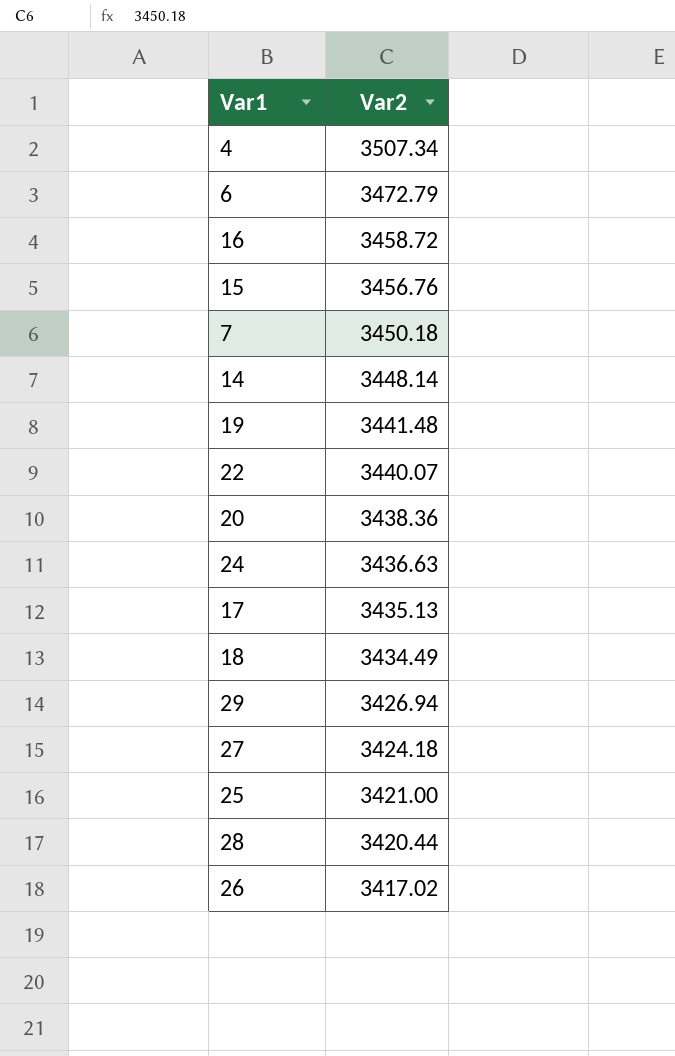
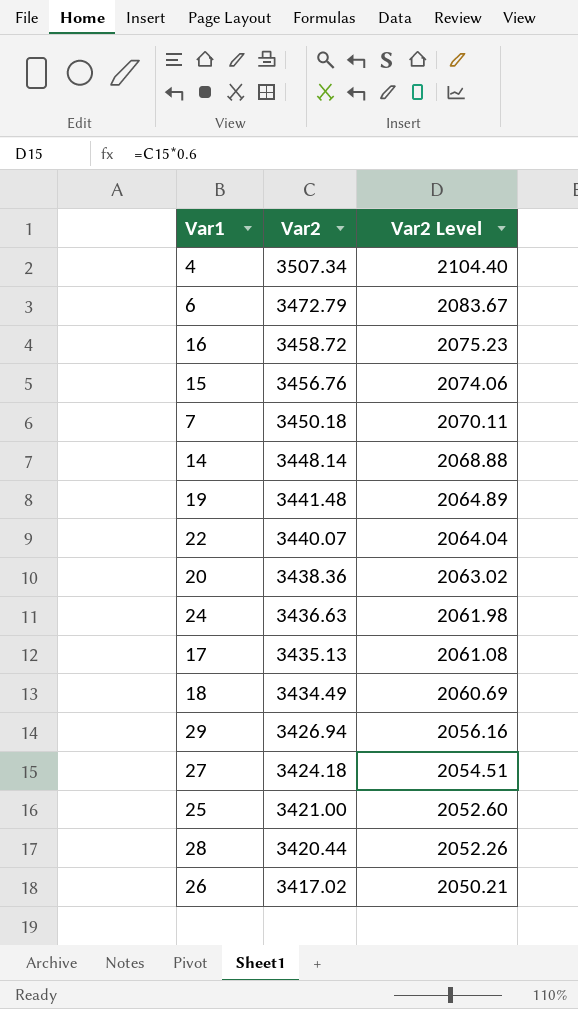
column Var2 Level | formula: none -> [Var2] * 0.6

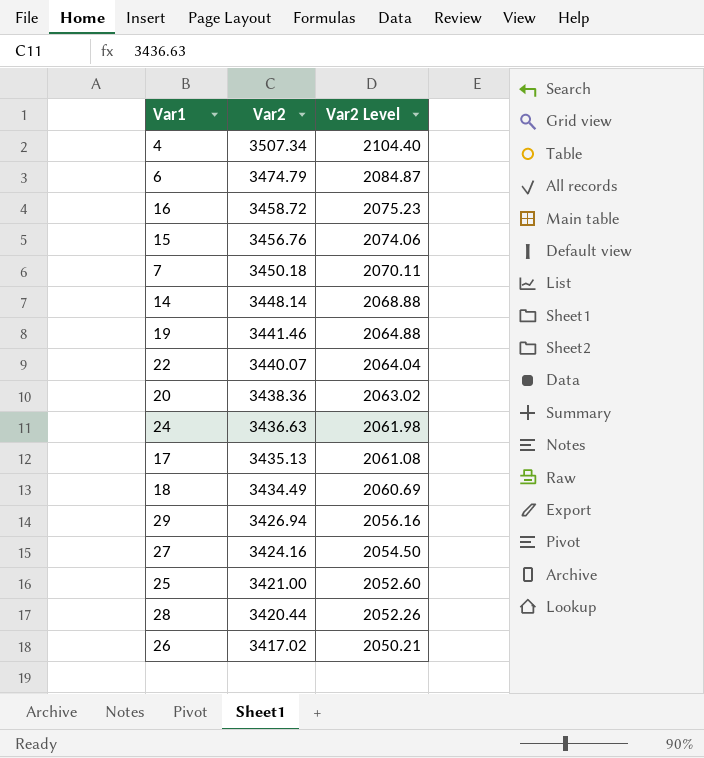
6 | Var2: 3472.79 -> 3474.79
6 | Var2 Level: 2083.67 -> 2084.87
19 | Var2: 3441.48 -> 3441.46
19 | Var2 Level: 2064.89 -> 2064.88
27 | Var2: 3424.18 -> 3424.16
27 | Var2 Level: 2054.51 -> 2054.50

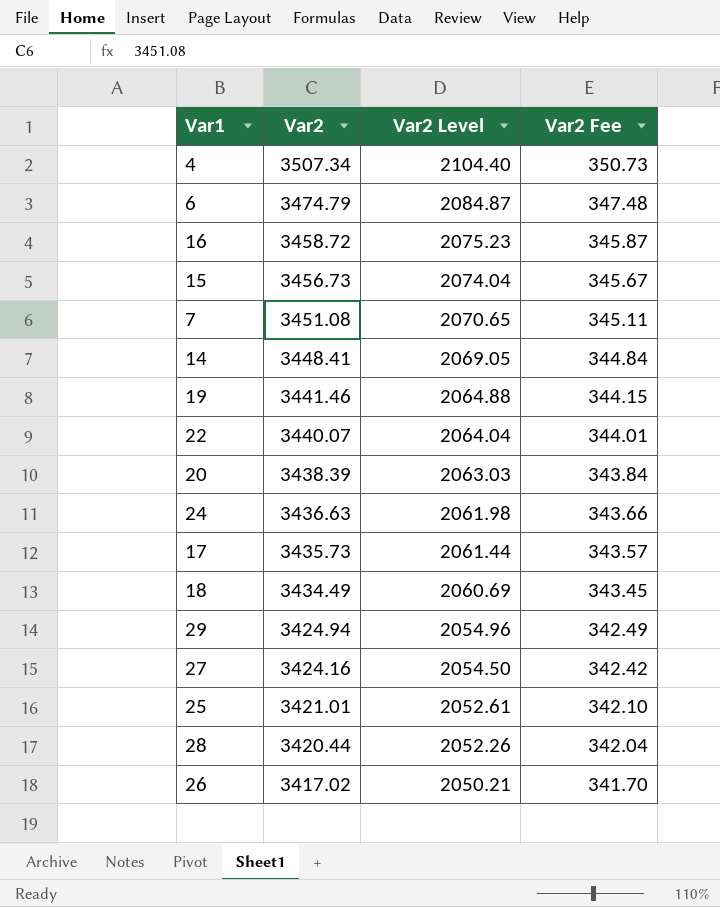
column Var2 Fee | formula: none -> [Var2] * 0.1
15 | Var2: 3456.76 -> 3456.73
15 | Var2 Level: 2074.06 -> 2074.04
7 | Var2: 3450.18 -> 3451.08
7 | Var2 Level: 2070.11 -> 2070.65
14 | Var2: 3448.14 -> 3448.41
14 | Var2 Level: 2068.88 -> 2069.05
20 | Var2: 3438.36 -> 3438.39
20 | Var2 Level: 2063.02 -> 2063.03
17 | Var2: 3435.13 -> 3435.73
17 | Var2 Level: 2061.08 -> 2061.44
29 | Var2: 3426.94 -> 3424.94
29 | Var2 Level: 2056.16 -> 2054.96
25 | Var2: 3421.00 -> 3421.01
25 | Var2 Level: 2052.60 -> 2052.61

